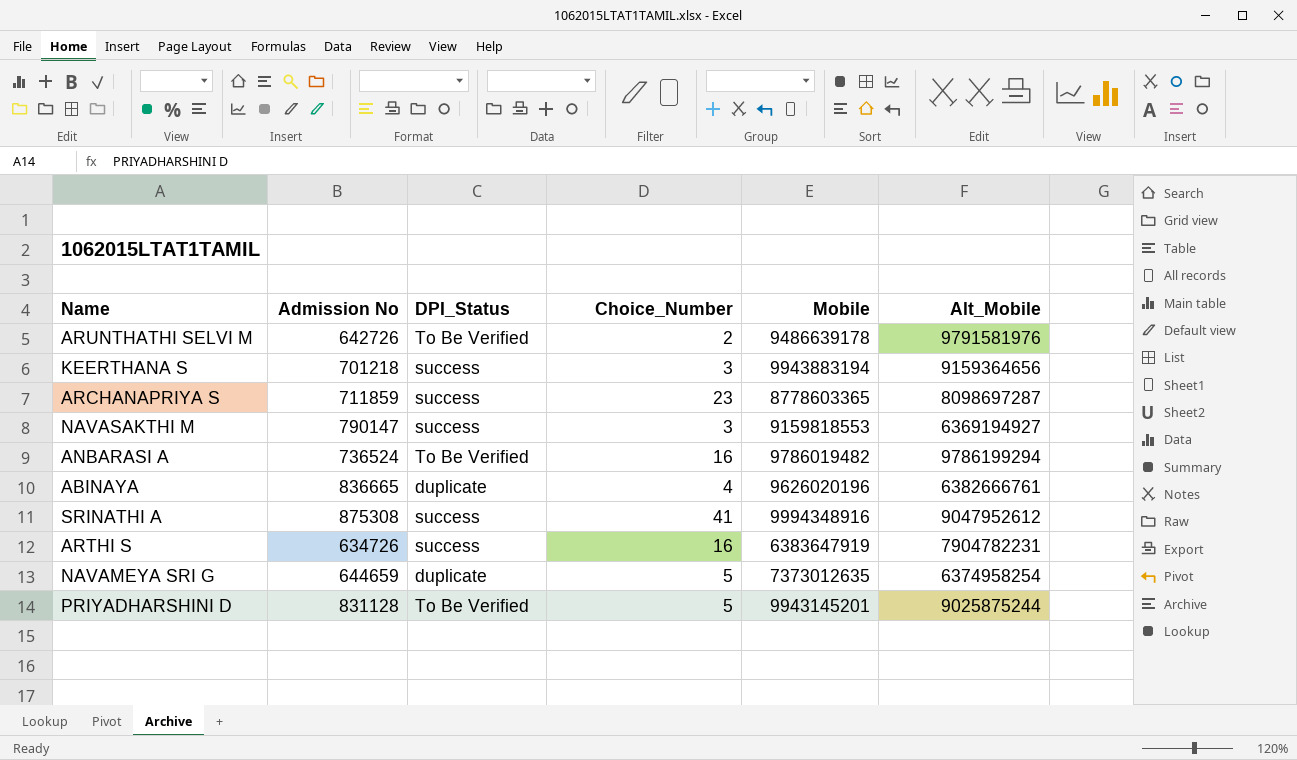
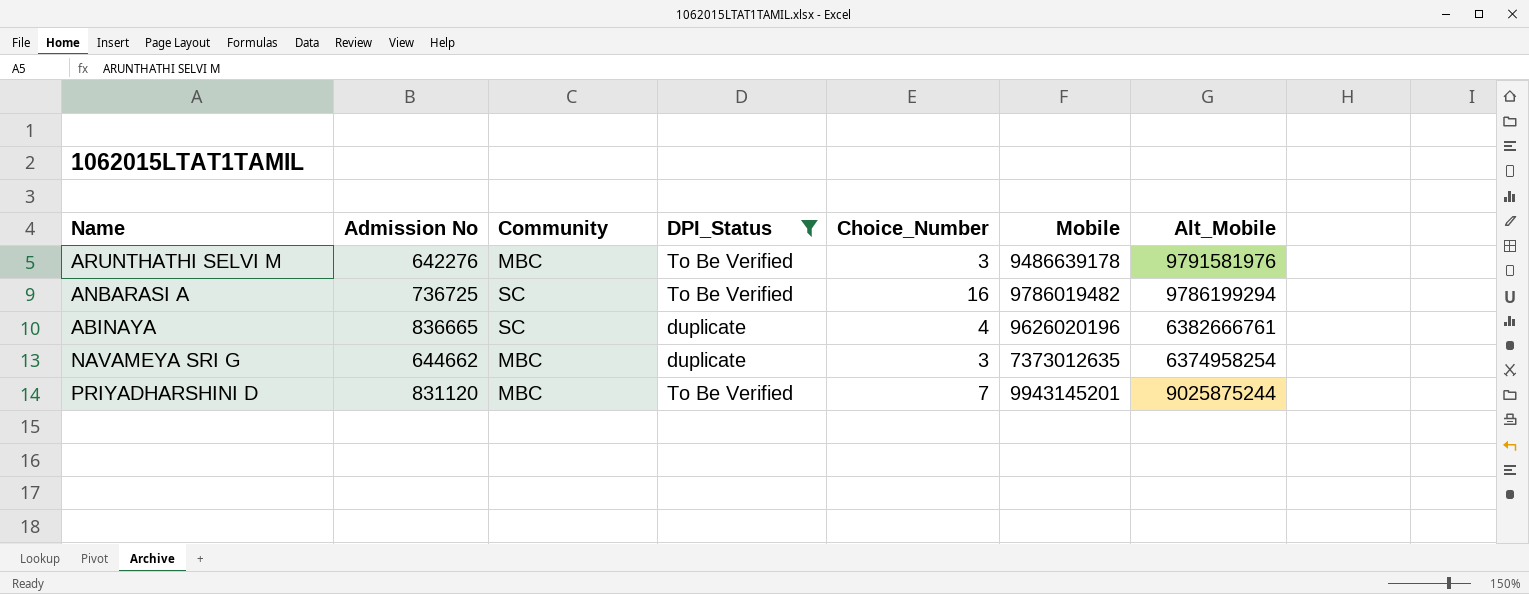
filter: none -> DPI_Status != success
column Community | position: none -> 3
ARUNTHATHI SELVI M | Admission No: 642726 -> 642276
ARUNTHATHI SELVI M | Choice_Number: 2 -> 3
ANBARASI A | Admission No: 736524 -> 736725
NAVAMEYA SRI G | Admission No: 644659 -> 644662
NAVAMEYA SRI G | Choice_Number: 5 -> 3
PRIYADHARSHINI D | Admission No: 831128 -> 831120
PRIYADHARSHINI D | Choice_Number: 5 -> 7

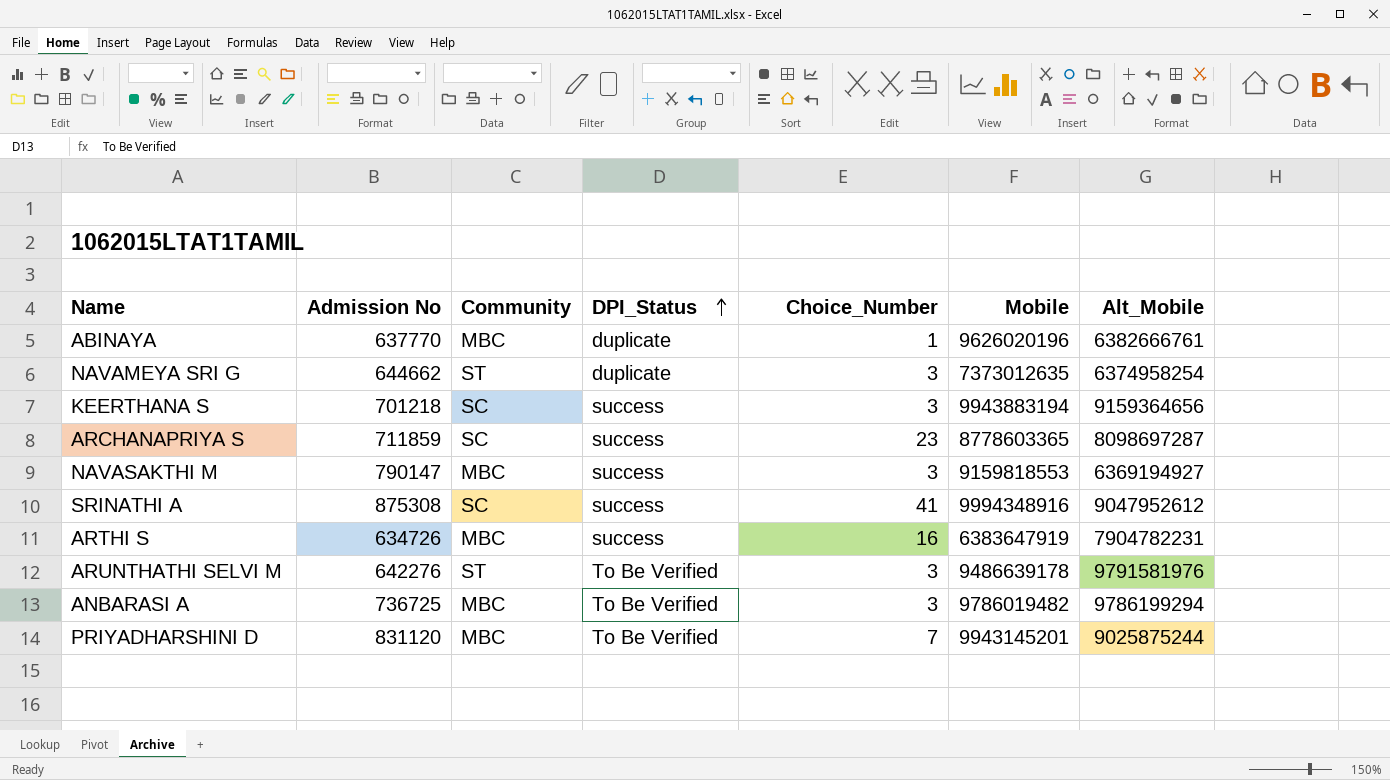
filter: DPI_Status != success -> none
row order: none -> DPI_Status ascending
ABINAYA | Admission No: 836665 -> 637770
ABINAYA | Community: SC -> MBC
ABINAYA | Choice_Number: 4 -> 1
NAVAMEYA SRI G | Community: MBC -> ST
ARUNTHATHI SELVI M | Community: MBC -> ST
ANBARASI A | Community: SC -> MBC
ANBARASI A | Choice_Number: 16 -> 3

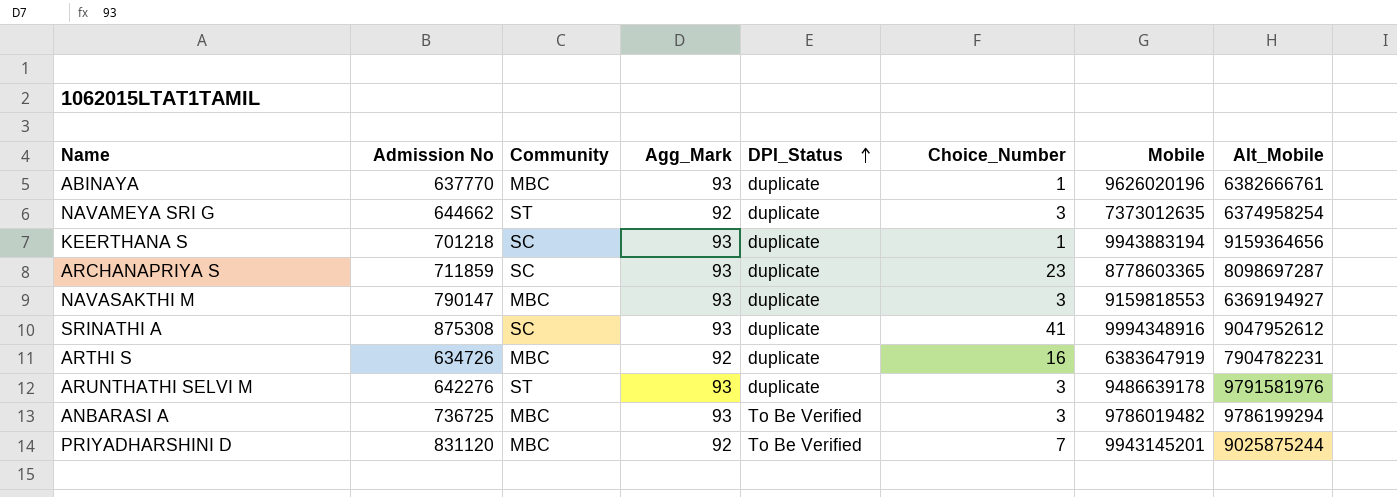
column Agg_Mark | position: none -> 4
KEERTHANA S | DPI_Status: success -> duplicate
KEERTHANA S | Choice_Number: 3 -> 1
ARCHANAPRIYA S | DPI_Status: success -> duplicate
NAVASAKTHI M | DPI_Status: success -> duplicate
SRINATHI A | DPI_Status: success -> duplicate
ARTHI S | DPI_Status: success -> duplicate
ARUNTHATHI SELVI M | DPI_Status: To Be Verified -> duplicate

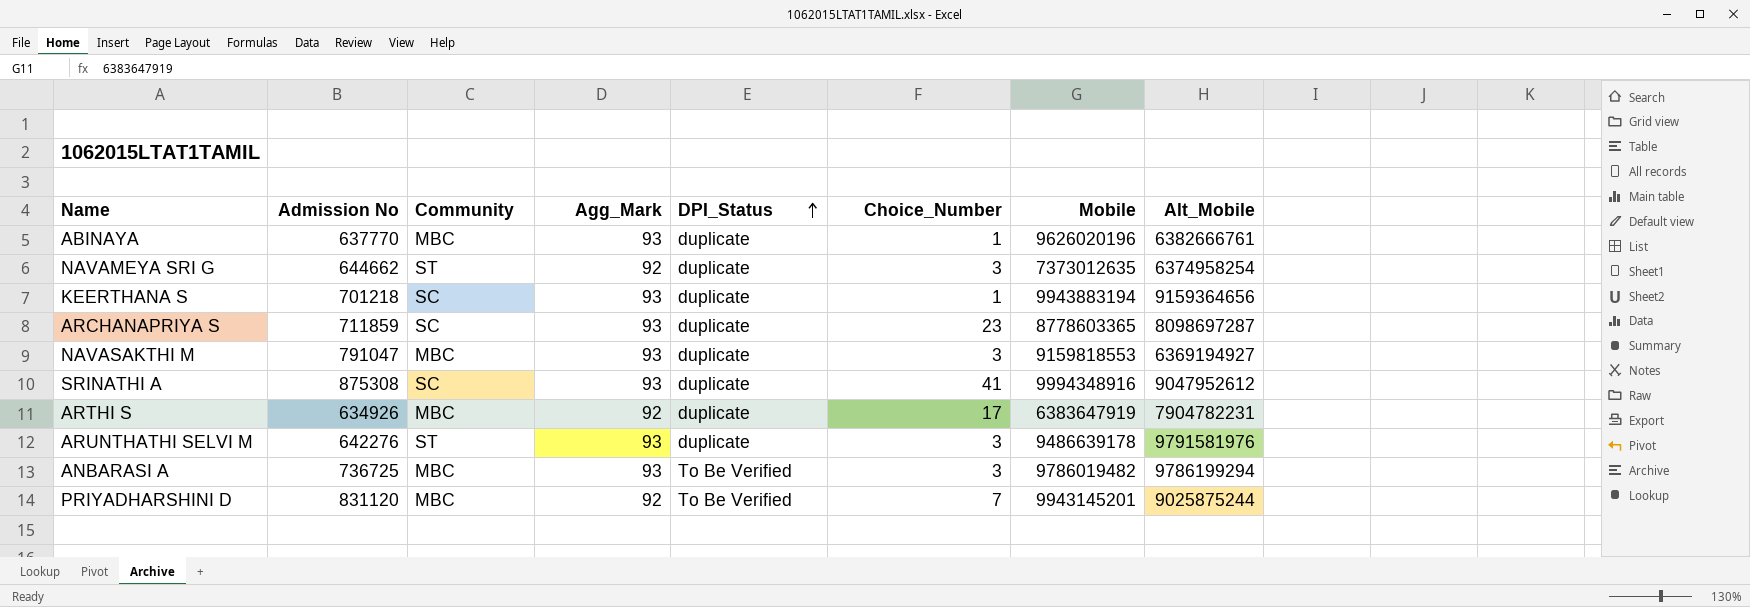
NAVASAKTHI M | Admission No: 790147 -> 791047
ARTHI S | Admission No: 634726 -> 634926
ARTHI S | Choice_Number: 16 -> 17

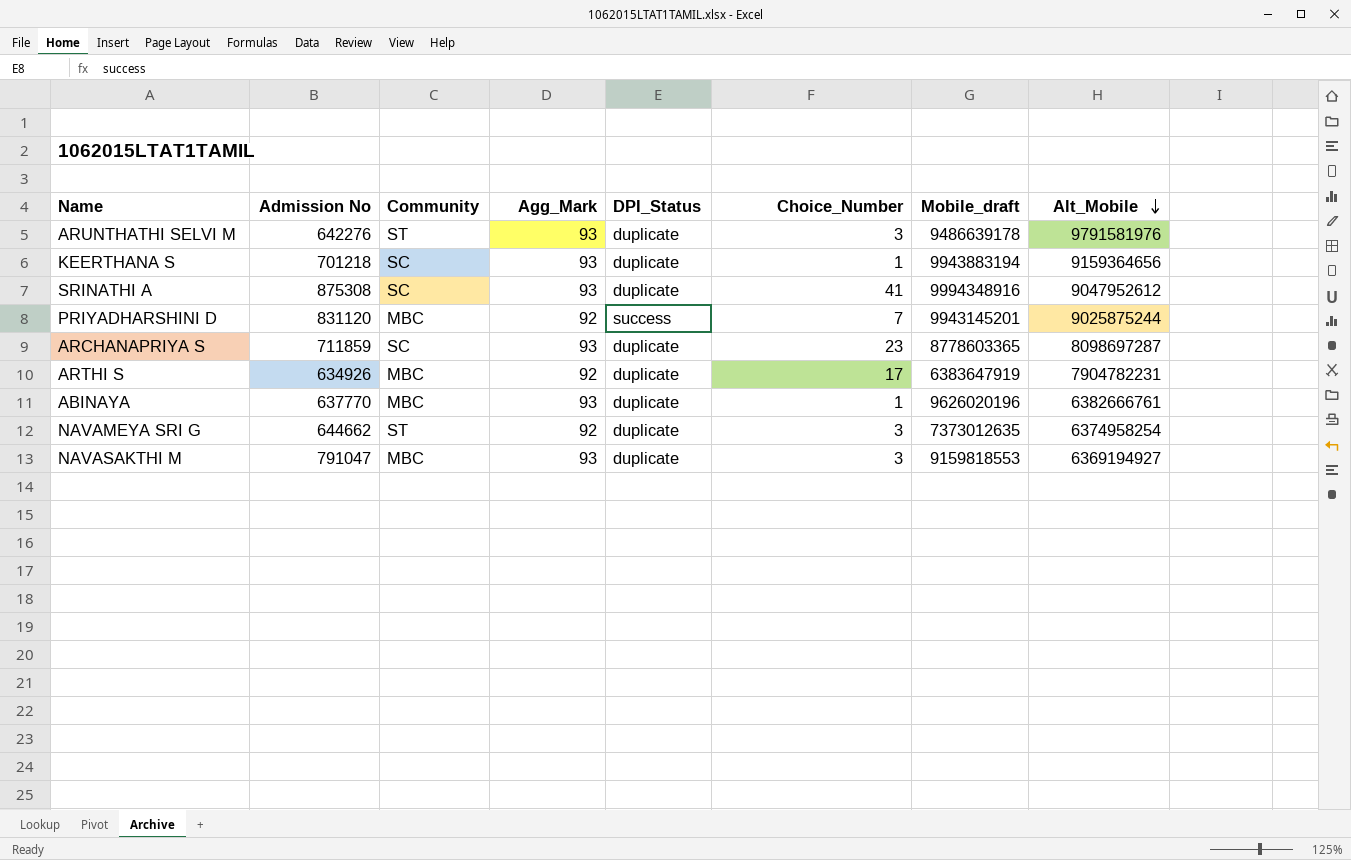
row order: DPI_Status ascending -> Alt_Mobile descending
column name: Mobile -> Mobile_draft
row ANBARASI A: 736725 | MBC | 93 | To Be Verified | 3 | 9786019482 | 9786199294 -> none
PRIYADHARSHINI D | DPI_Status: To Be Verified -> success

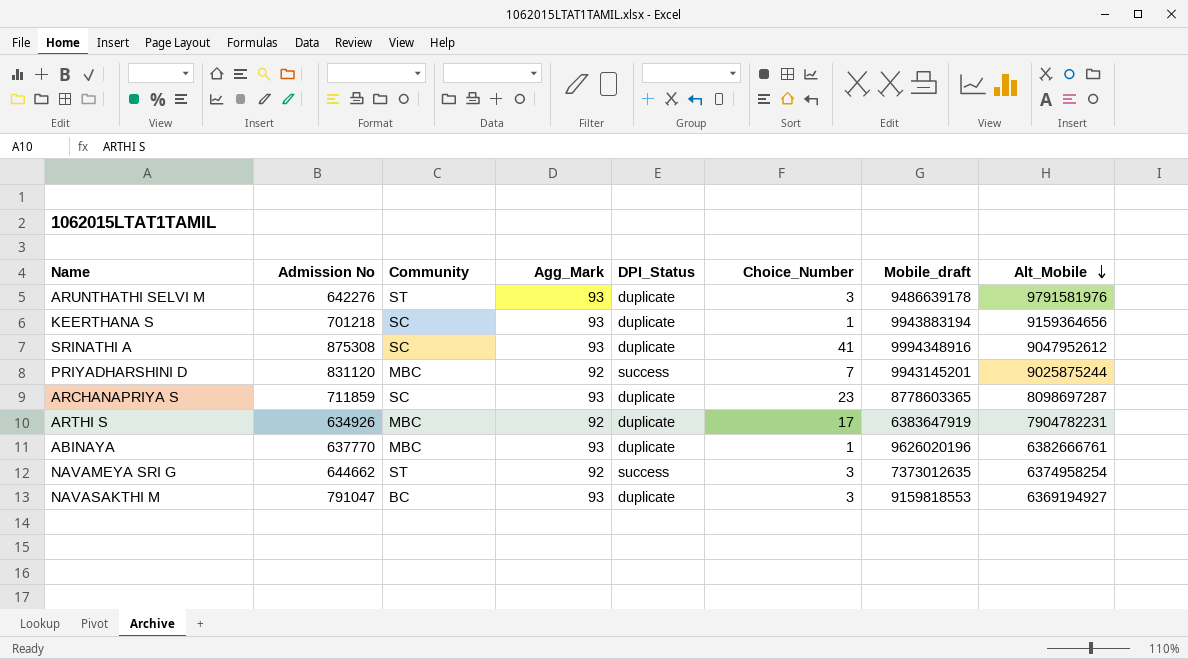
NAVAMEYA SRI G | DPI_Status: duplicate -> success
NAVASAKTHI M | Community: MBC -> BC

